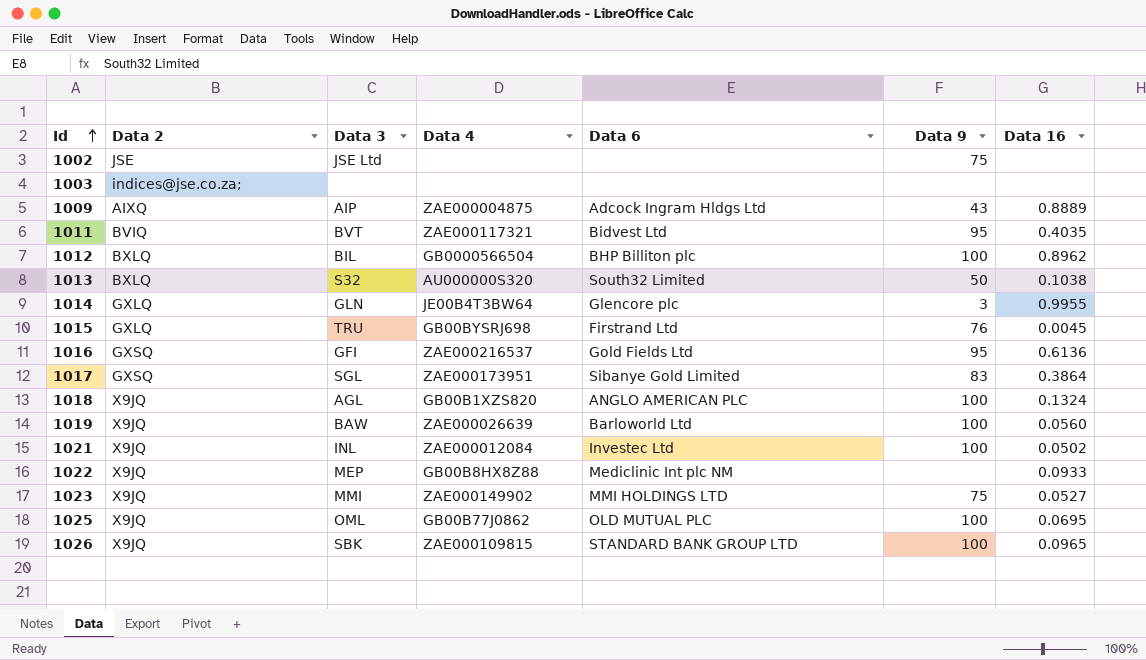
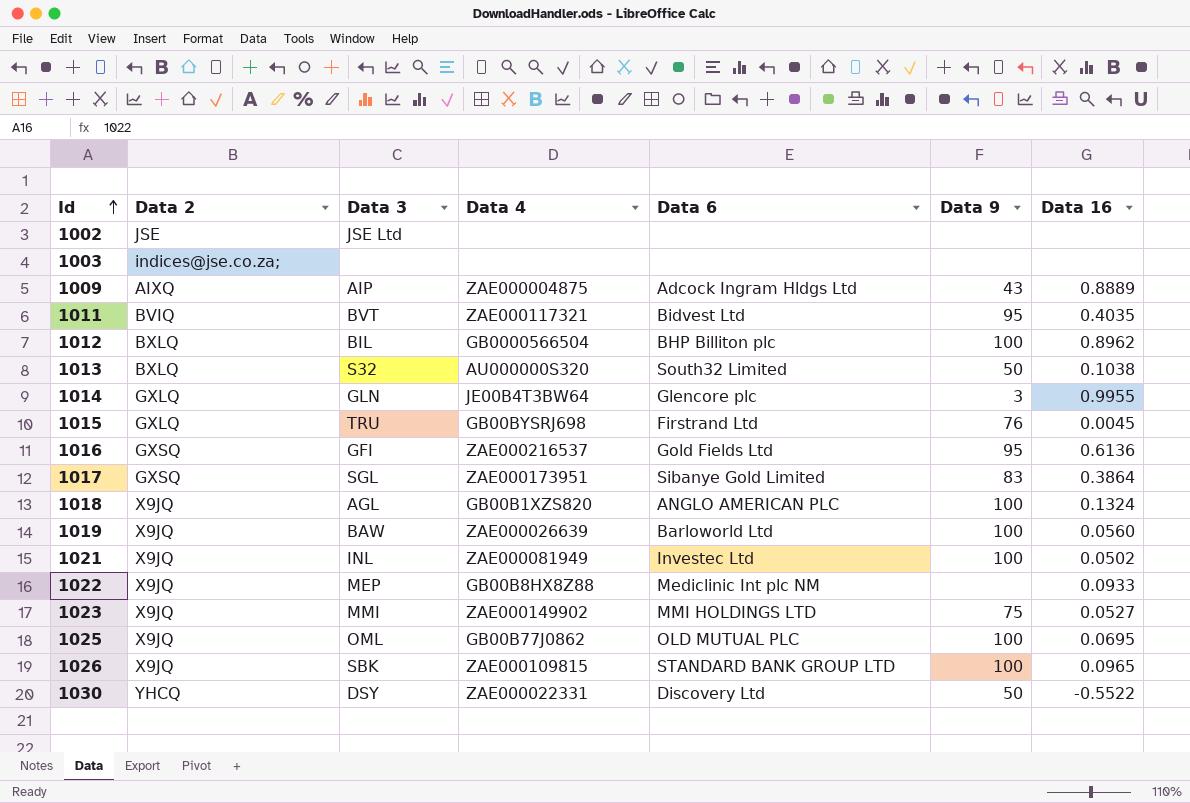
1002 | Data 9: 75 -> none
1021 | Data 4: ZAE000012084 -> ZAE000081949
row 1030: none -> YHCQ | DSY | ZAE000022331 | Discovery Ltd | 50 | -0.5522

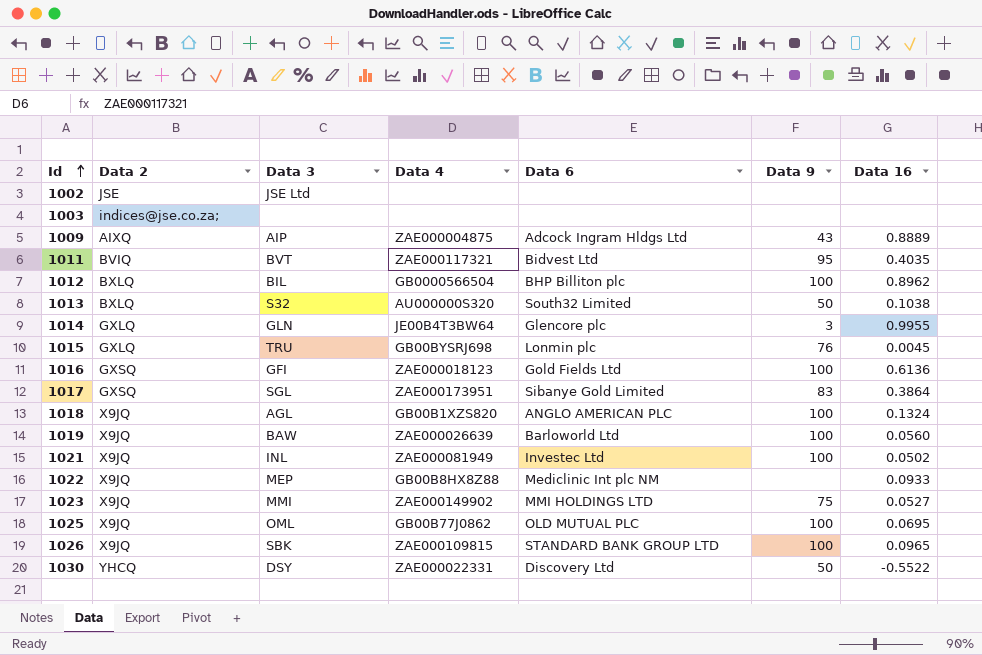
1015 | Data 6: Firstrand Ltd -> Lonmin plc
1016 | Data 4: ZAE000216537 -> ZAE000018123
1016 | Data 9: 95 -> 100

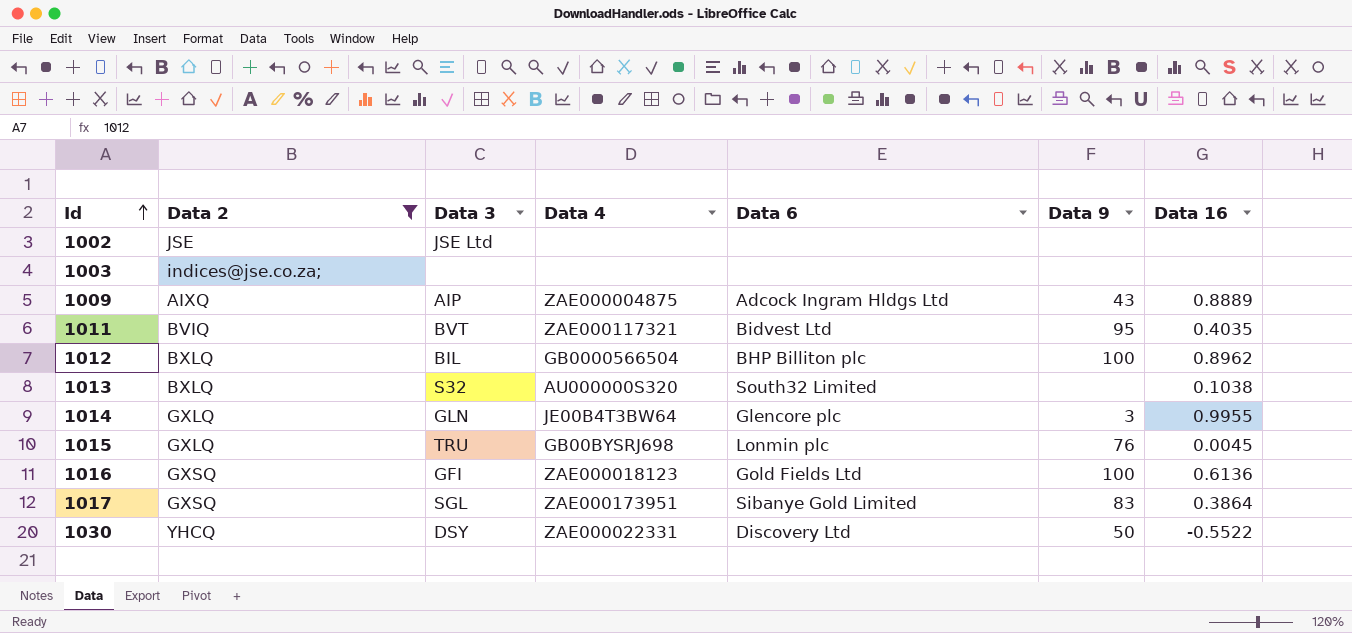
filter: none -> Data 2 != X9JQ
1013 | Data 9: 50 -> none

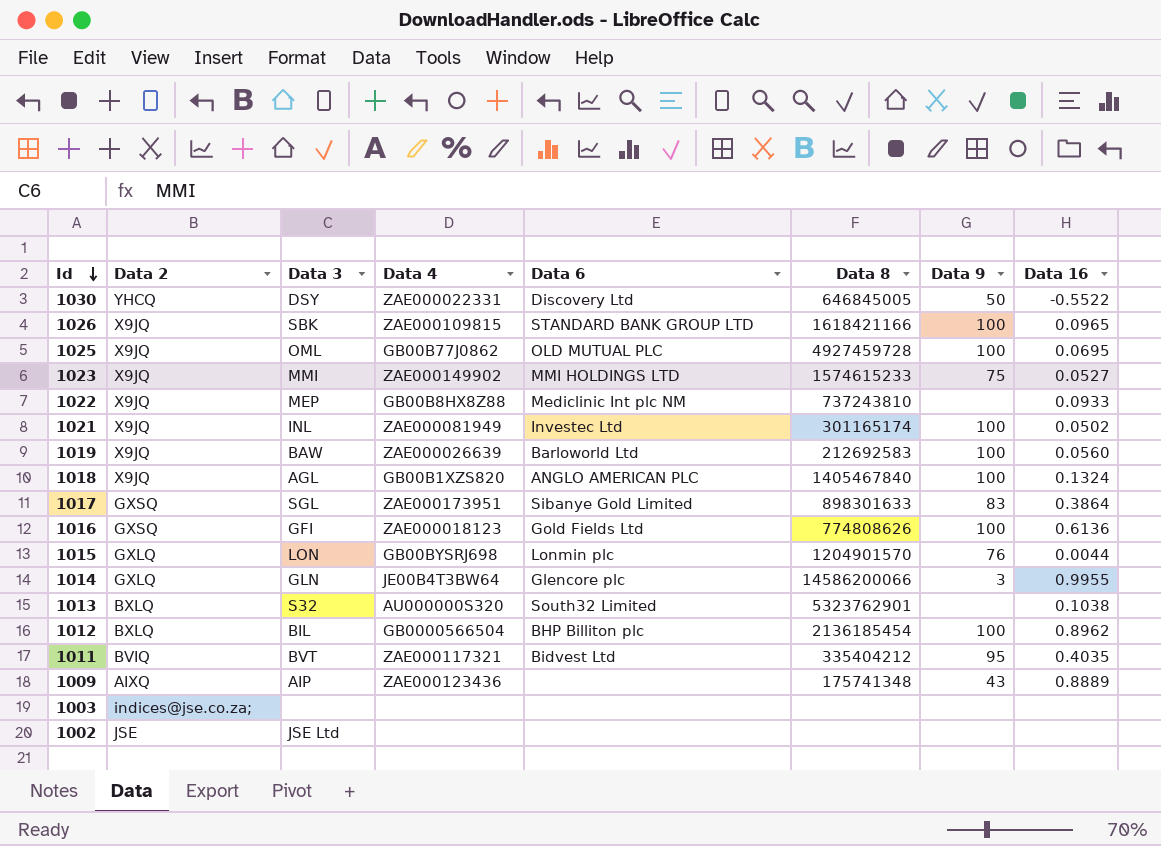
filter: Data 2 != X9JQ -> none
row order: Id ascending -> Id descending
column Data 8 | position: none -> 6
1015 | Data 3: TRU -> LON
1015 | Data 16: 0.0045 -> 0.0044
1009 | Data 4: ZAE000004875 -> ZAE000123436
1009 | Data 6: Adcock Ingram Hldgs Ltd -> none

